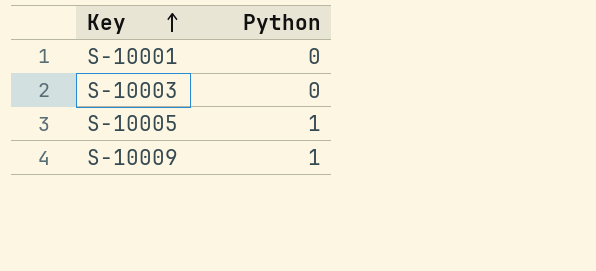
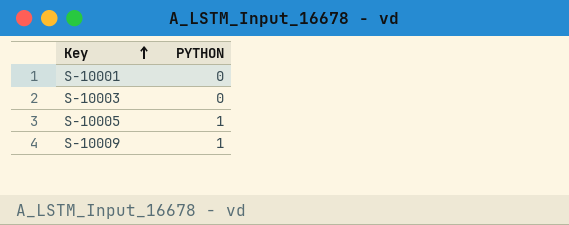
column name: Python -> PYTHON

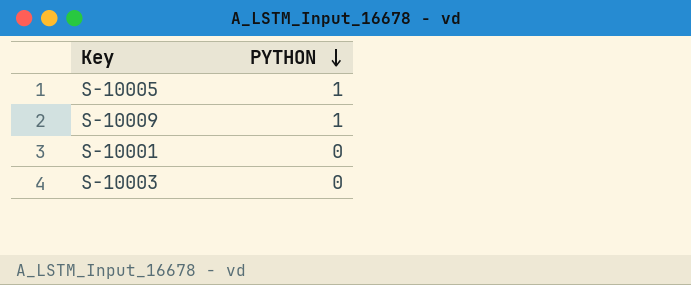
row order: Key ascending -> PYTHON descending

